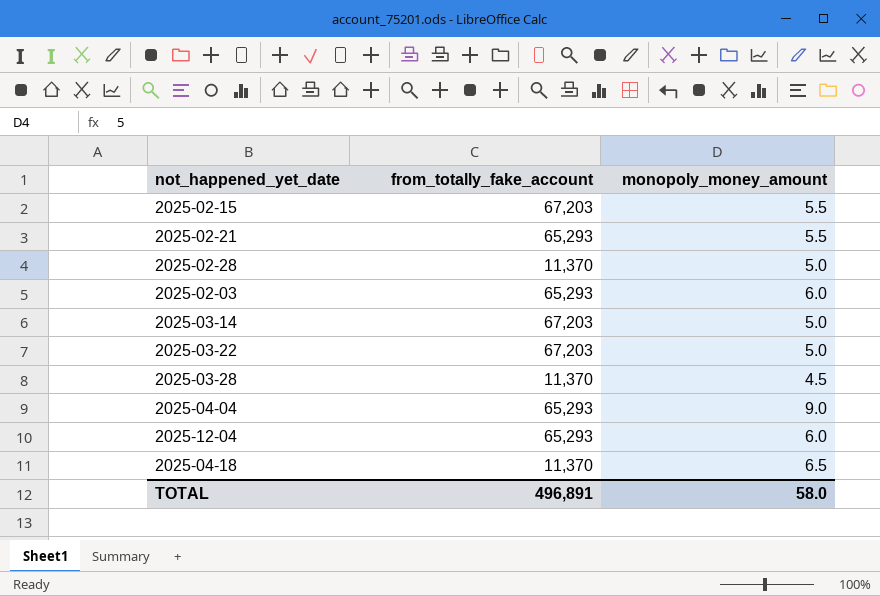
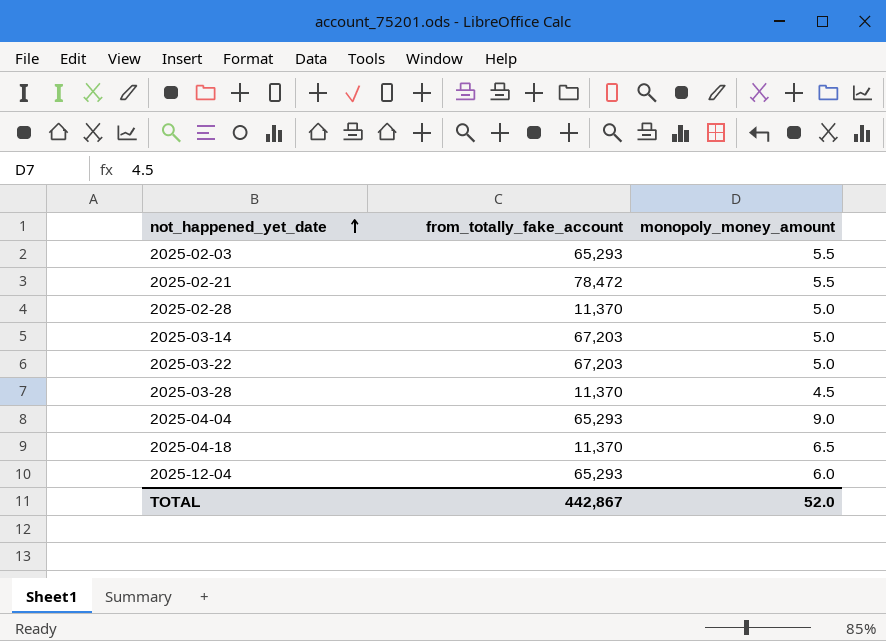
row order: none -> not_happened_yet_date ascending
row 2025-02-15: 67,203 | 5.5 -> none
2025-02-03 | monopoly_money_amount: 6.0 -> 5.5
2025-02-21 | from_totally_fake_account: 65,293 -> 78,472
TOTAL | from_totally_fake_account: 496,891 -> 442,867
TOTAL | monopoly_money_amount: 58.0 -> 52.0

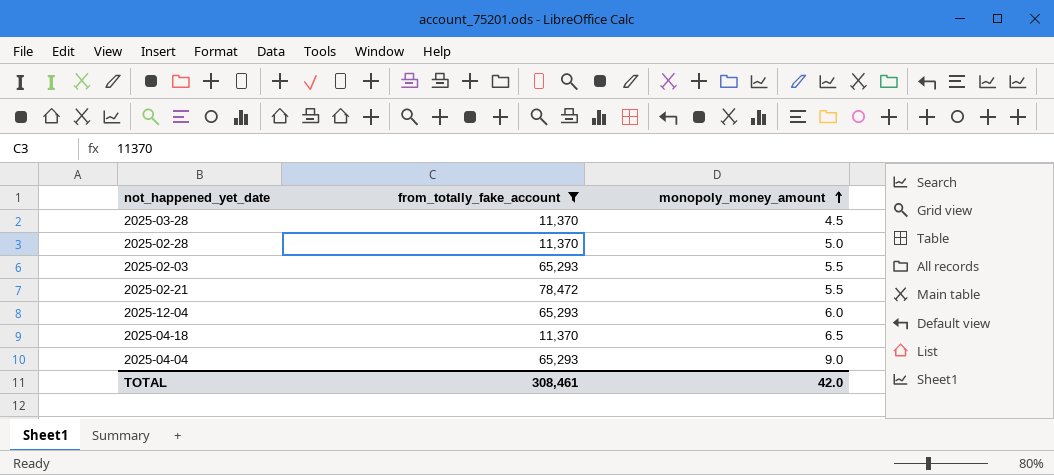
filter: none -> from_totally_fake_account != 67,203
row order: not_happened_yet_date ascending -> monopoly_money_amount ascending
TOTAL | from_totally_fake_account: 442,867 -> 308,461
TOTAL | monopoly_money_amount: 52.0 -> 42.0

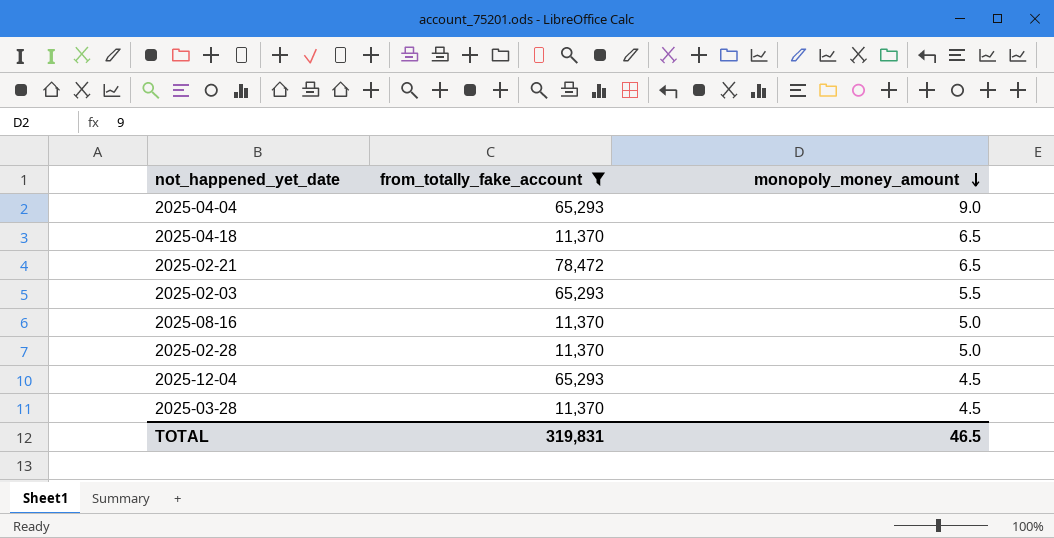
row order: monopoly_money_amount ascending -> monopoly_money_amount descending
2025-02-21 | monopoly_money_amount: 5.5 -> 6.5
row 2025-08-16: none -> 11,370 | 5.0
2025-12-04 | monopoly_money_amount: 6.0 -> 4.5
TOTAL | from_totally_fake_account: 308,461 -> 319,831
TOTAL | monopoly_money_amount: 42.0 -> 46.5

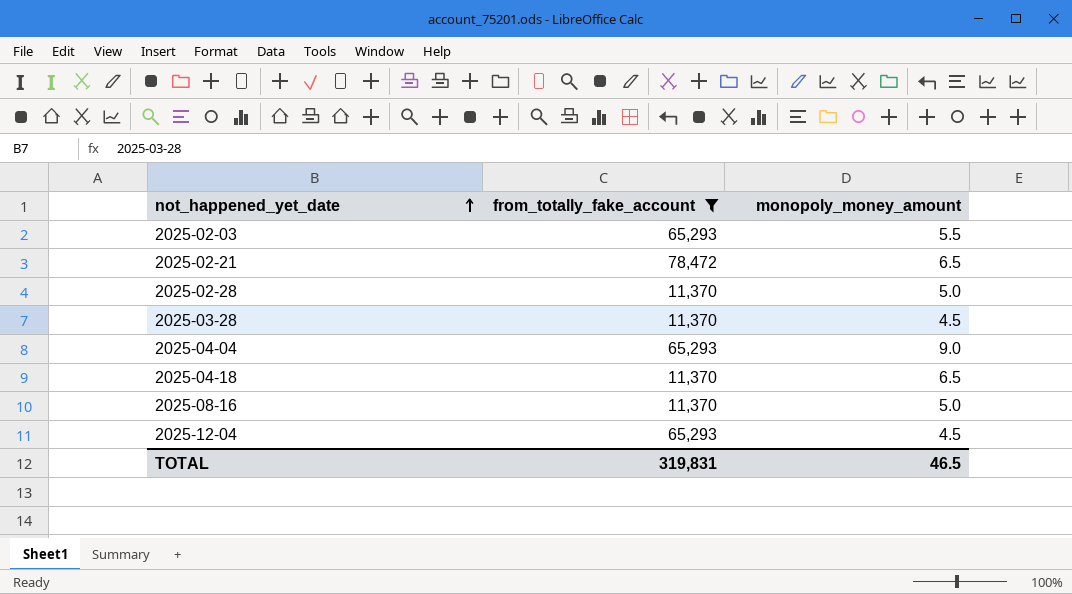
row order: monopoly_money_amount descending -> not_happened_yet_date ascending

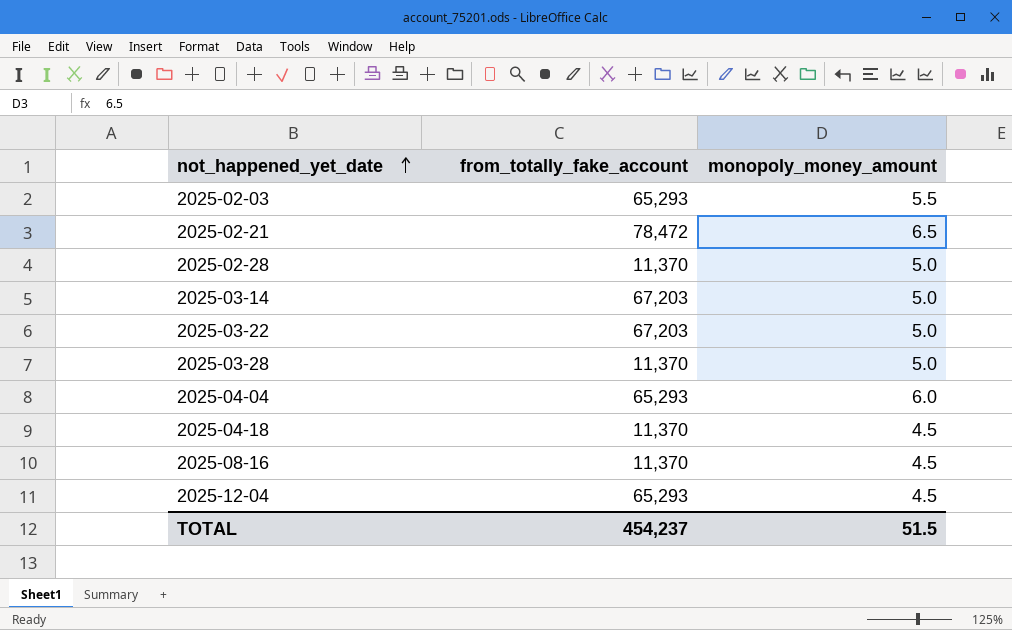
filter: from_totally_fake_account != 67,203 -> none
2025-03-28 | monopoly_money_amount: 4.5 -> 5.0
2025-04-04 | monopoly_money_amount: 9.0 -> 6.0
2025-04-18 | monopoly_money_amount: 6.5 -> 4.5
2025-08-16 | monopoly_money_amount: 5.0 -> 4.5
TOTAL | from_totally_fake_account: 319,831 -> 454,237
TOTAL | monopoly_money_amount: 46.5 -> 51.5

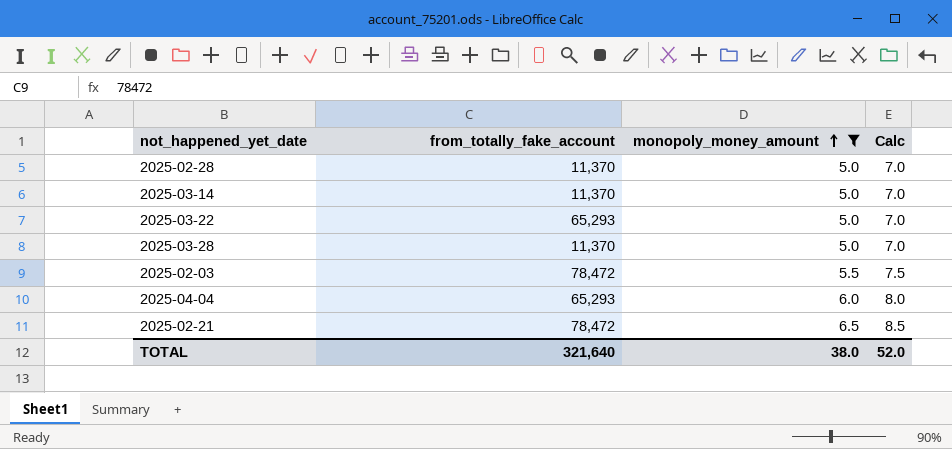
filter: none -> monopoly_money_amount != 4.5
row order: not_happened_yet_date ascending -> monopoly_money_amount ascending
column Calc | formula: none -> [monopoly_money_amount] + 2
2025-03-14 | from_totally_fake_account: 67,203 -> 11,370
2025-03-22 | from_totally_fake_account: 67,203 -> 65,293
2025-02-03 | from_totally_fake_account: 65,293 -> 78,472
TOTAL | from_totally_fake_account: 454,237 -> 321,640
TOTAL | monopoly_money_amount: 51.5 -> 38.0

